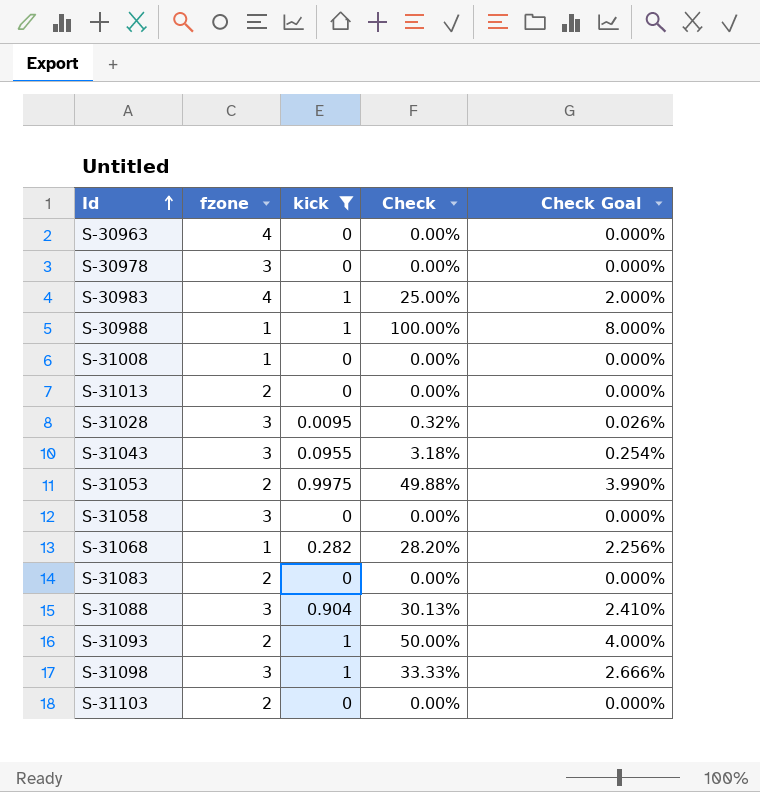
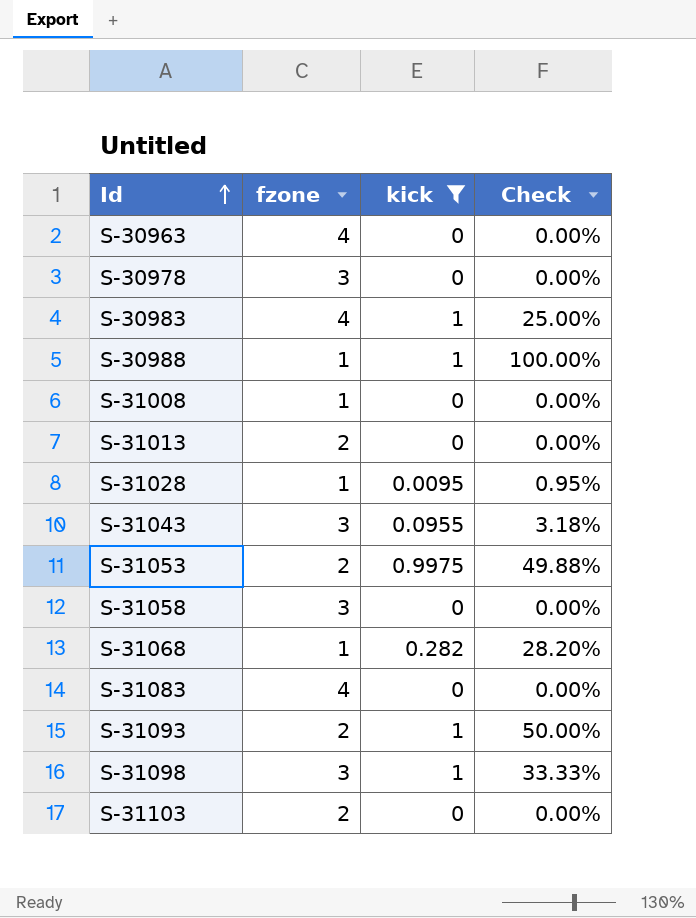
column Check Goal | formula: [Check] * 0.08 -> none
row S-31088: 3 | 0.904 | 30.13% | 2.410% -> none
S-31028 | fzone: 3 -> 1
S-31028 | Check: 0.32% -> 0.95%
S-31083 | fzone: 2 -> 4

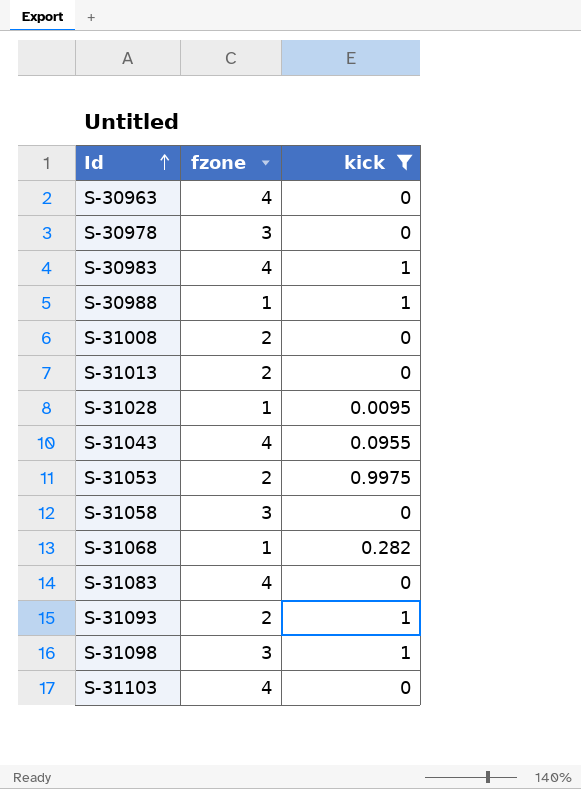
column Check | formula: [kick] / [fzone] -> none
S-31008 | fzone: 1 -> 2
S-31043 | fzone: 3 -> 4
S-31103 | fzone: 2 -> 4

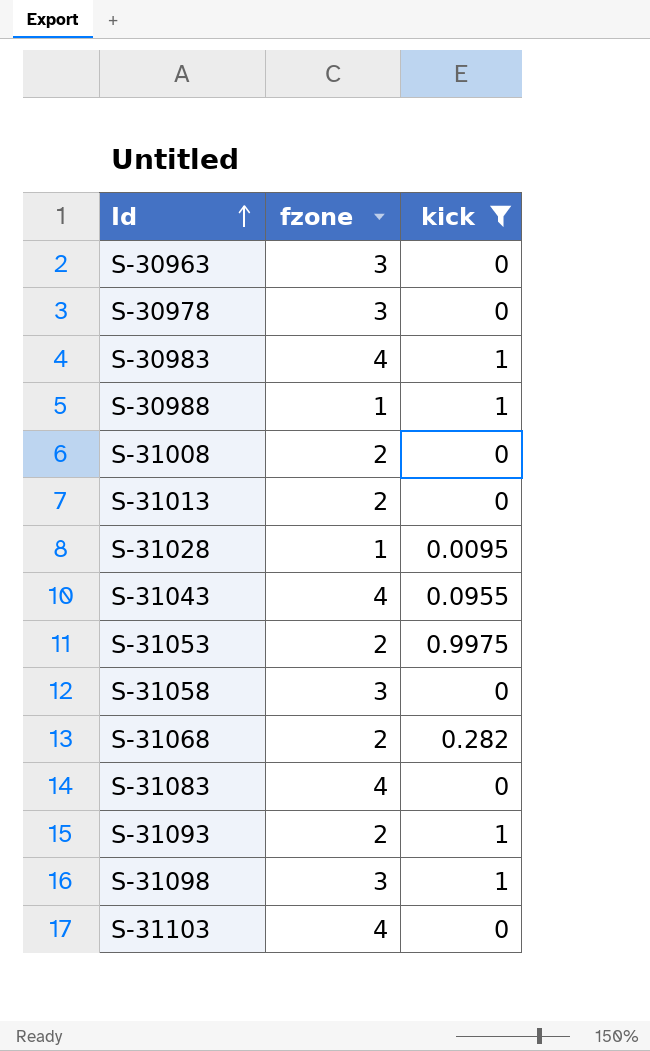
S-30963 | fzone: 4 -> 3
S-31068 | fzone: 1 -> 2

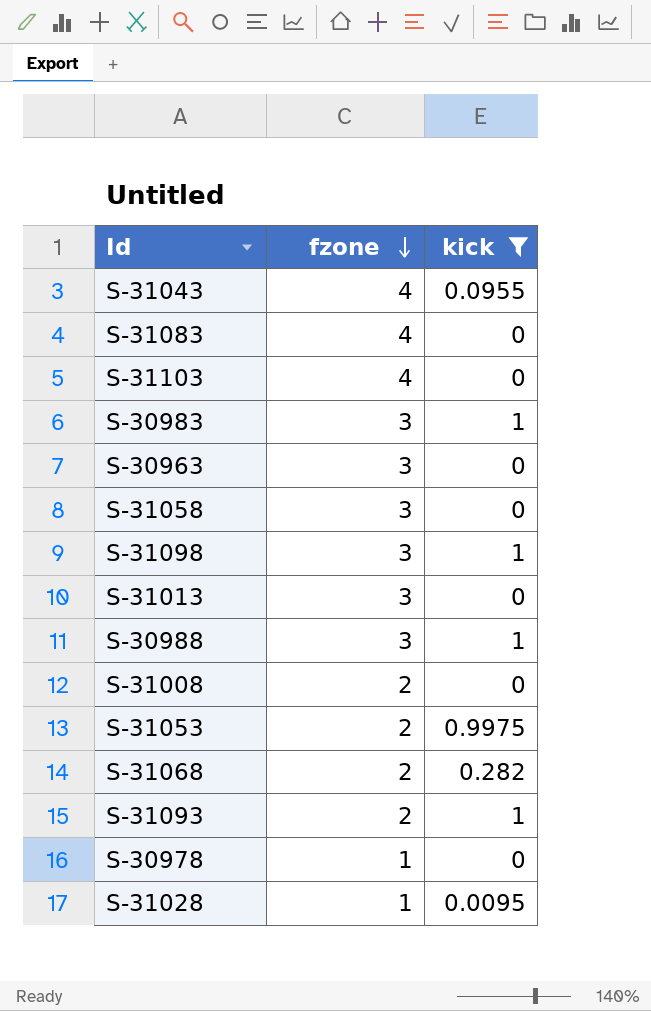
row order: Id ascending -> fzone descending
S-30983 | fzone: 4 -> 3
S-31013 | fzone: 2 -> 3
S-30988 | fzone: 1 -> 3
S-30978 | fzone: 3 -> 1

